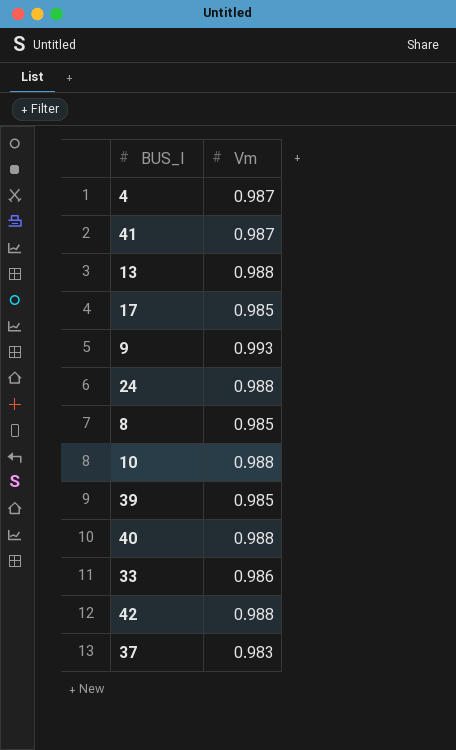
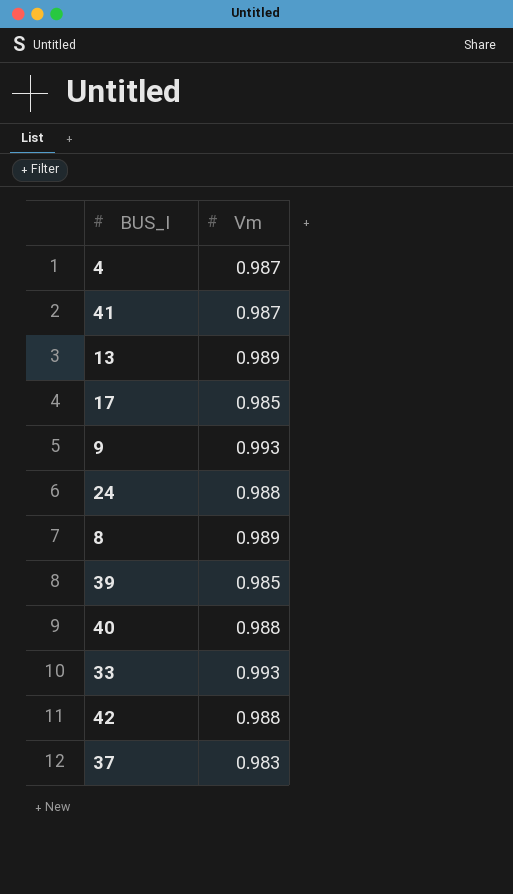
row 10: 0.988 -> none
13 | Vm: 0.988 -> 0.989
8 | Vm: 0.985 -> 0.989
33 | Vm: 0.986 -> 0.993

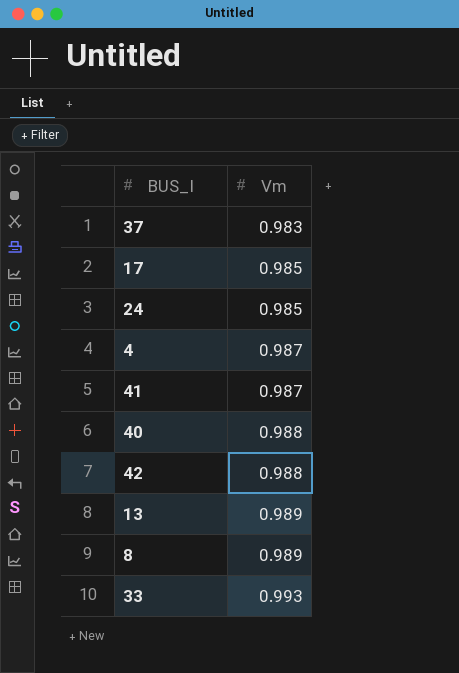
row order: none -> Vm ascending
row 9: 0.993 -> none
row 39: 0.985 -> none
24 | Vm: 0.988 -> 0.985

